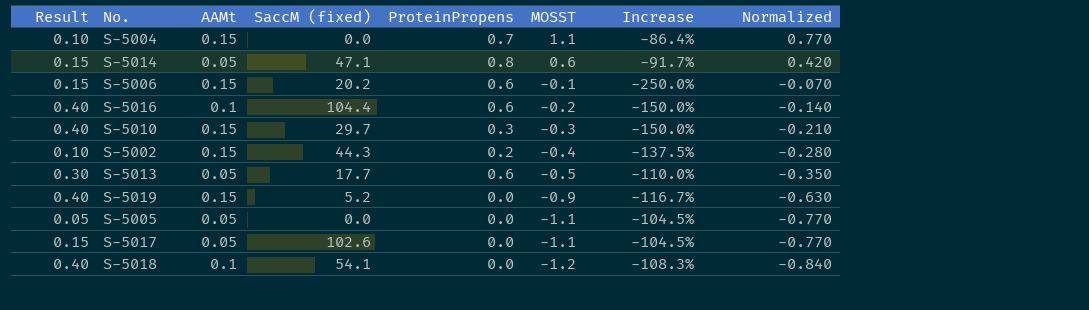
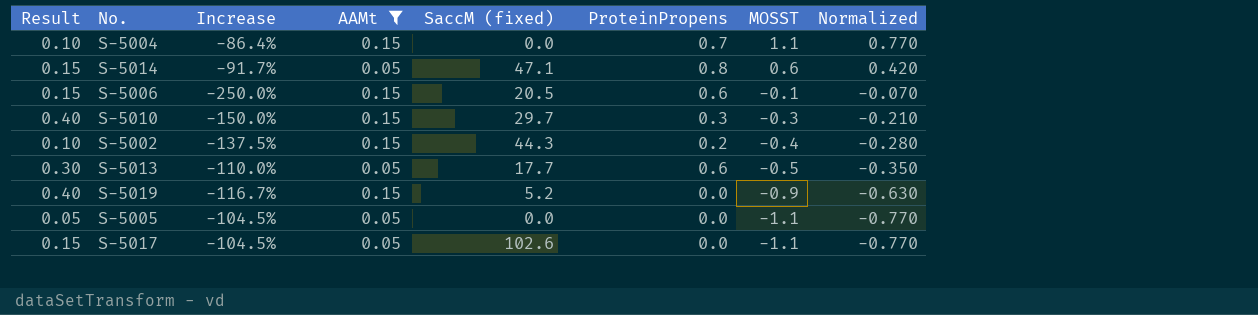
filter: none -> AAMt != 0.1
column Increase | position: 7 -> 3
S-5006 | SaccM (fixed): 20.2 -> 20.5

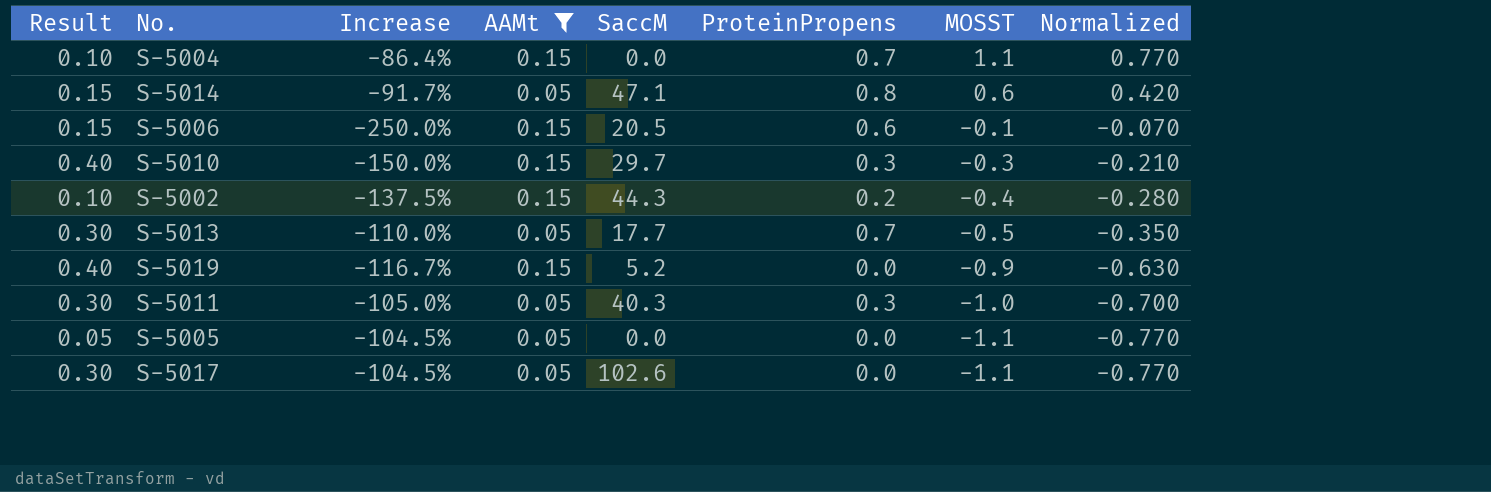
column name: SaccM (fixed) -> SaccM
S-5013 | ProteinPropens: 0.6 -> 0.7
row S-5011: none -> 0.30 | -105.0% | 0.05 | 40.3 | 0.3 | -1.0 | -0.700
S-5017 | Result: 0.15 -> 0.30

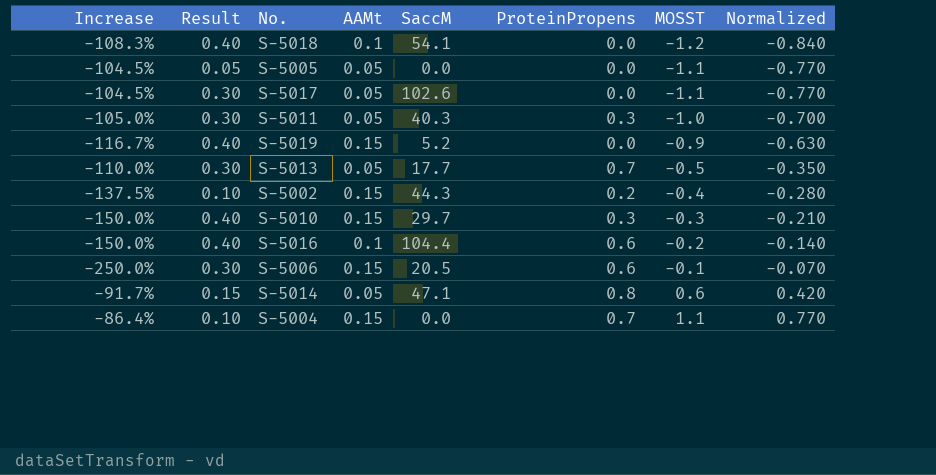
filter: AAMt != 0.1 -> none
row order: MOSST descending -> MOSST ascending
column Increase | position: 3 -> 1
S-5006 | Result: 0.15 -> 0.30

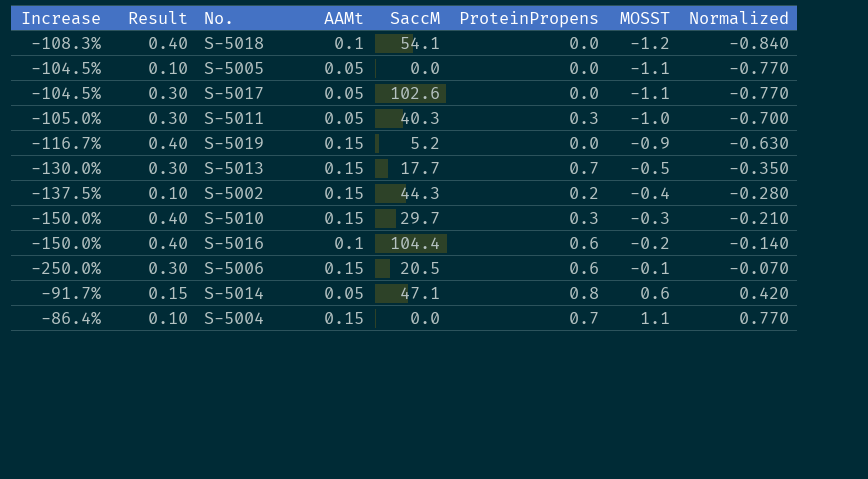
S-5005 | Result: 0.05 -> 0.10
S-5013 | Increase: -110.0% -> -130.0%
S-5013 | AAMt: 0.05 -> 0.15

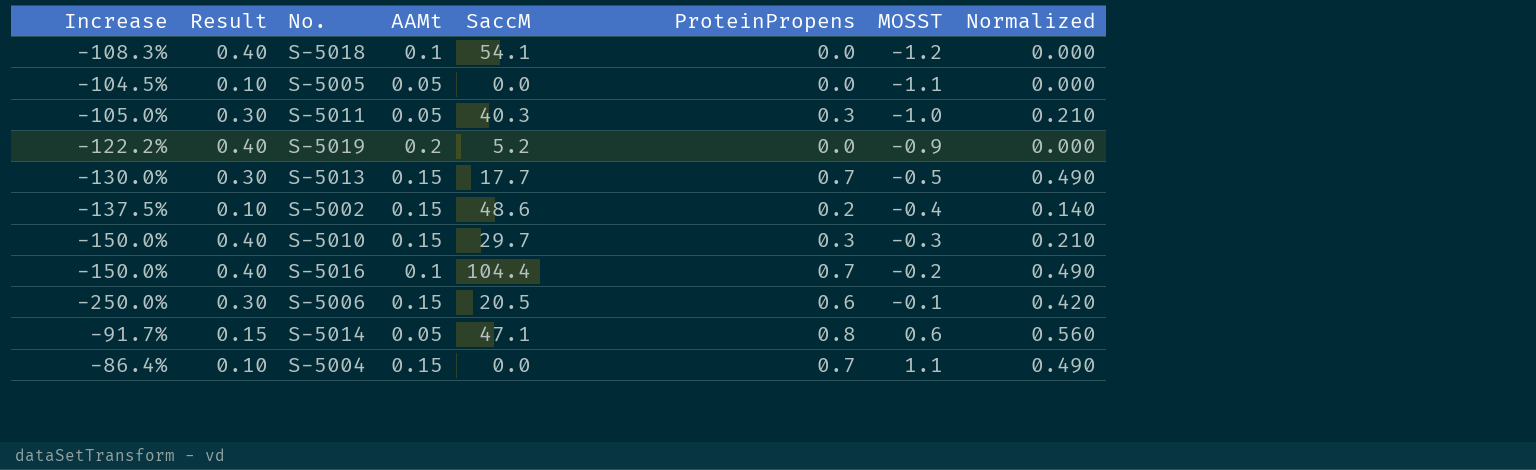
column Normalized | formula: [MOSST] * 0.7 -> [ProteinPropens] * 0.7
row S-5017: -104.5% | 0.30 | 0.05 | 102.6 | 0.0 | -1.1 | -0.770 -> none
S-5019 | Increase: -116.7% -> -122.2%
S-5019 | AAMt: 0.15 -> 0.2
S-5002 | SaccM: 44.3 -> 48.6
S-5016 | ProteinPropens: 0.6 -> 0.7

